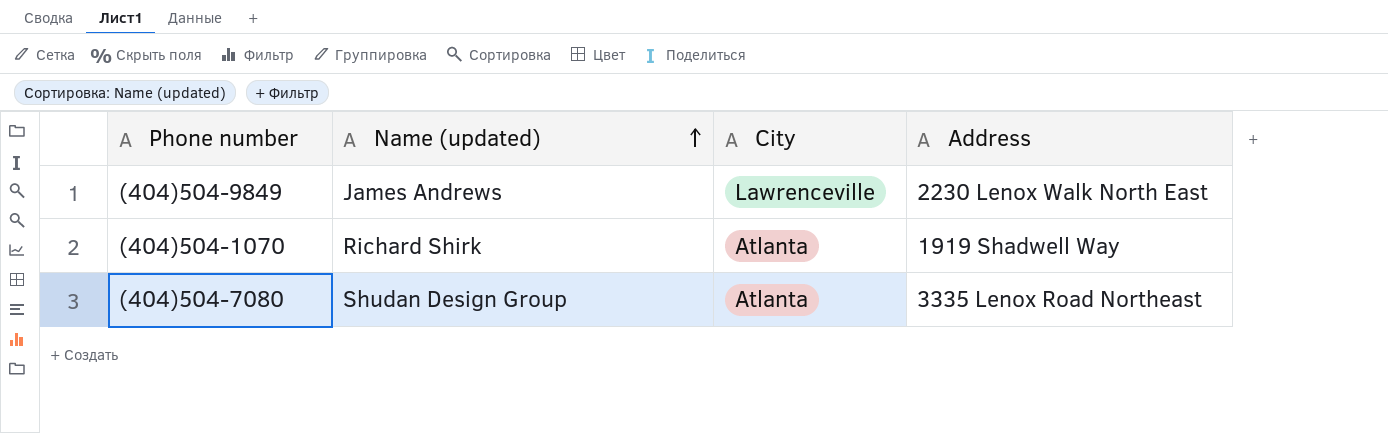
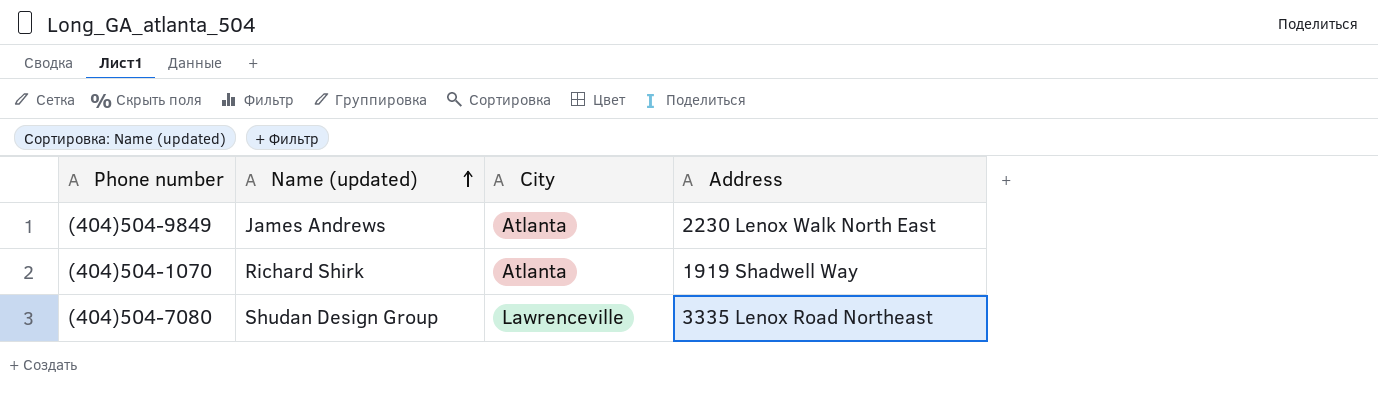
(404)504-9849 | City: Lawrenceville -> Atlanta
(404)504-7080 | City: Atlanta -> Lawrenceville

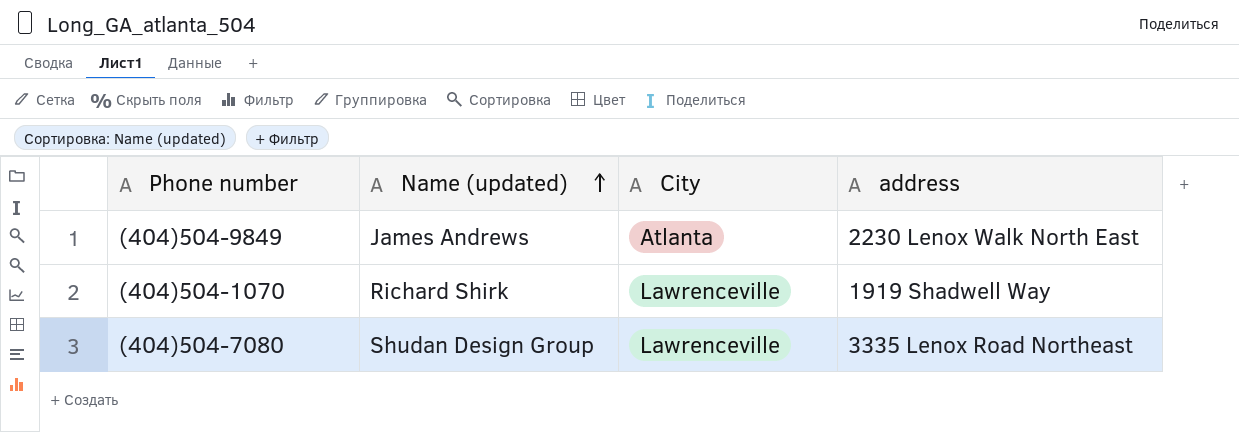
column name: Address -> address
(404)504-1070 | City: Atlanta -> Lawrenceville

